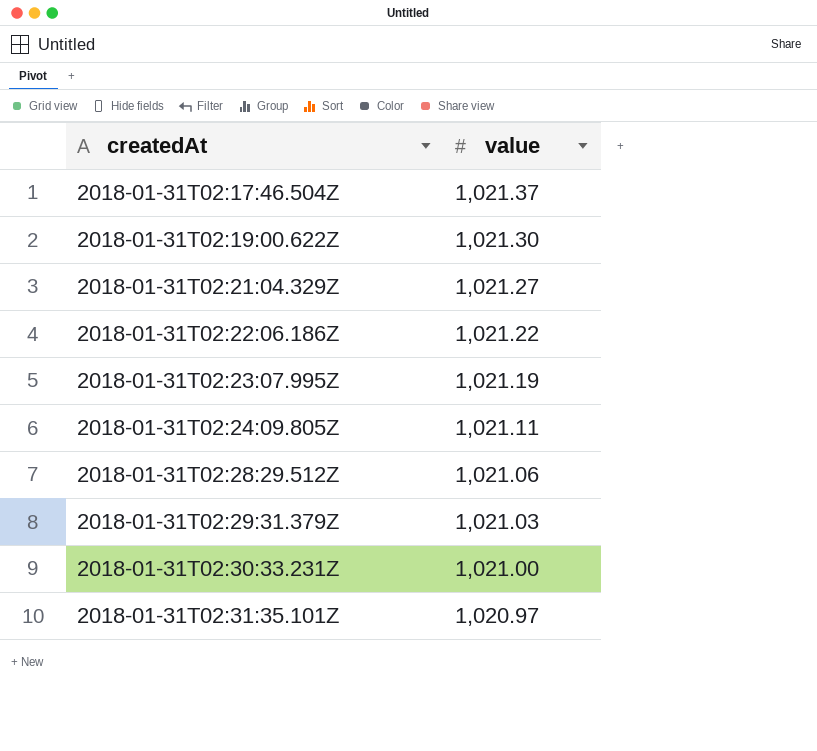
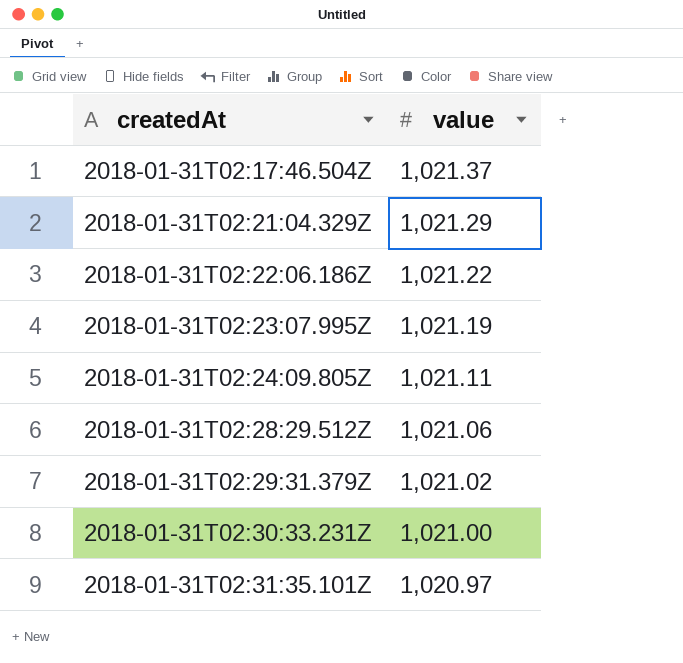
row 2018-01-31T02:19:00.622Z: 1,021.30 -> none
2018-01-31T02:21:04.329Z | value: 1,021.27 -> 1,021.29
2018-01-31T02:29:31.379Z | value: 1,021.03 -> 1,021.02

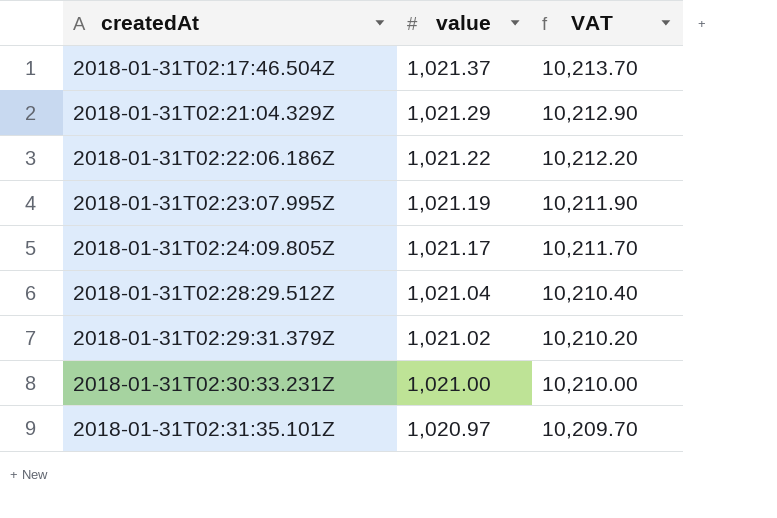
column VAT | formula: none -> [value] * 10
2018-01-31T02:24:09.805Z | value: 1,021.11 -> 1,021.17
2018-01-31T02:28:29.512Z | value: 1,021.06 -> 1,021.04

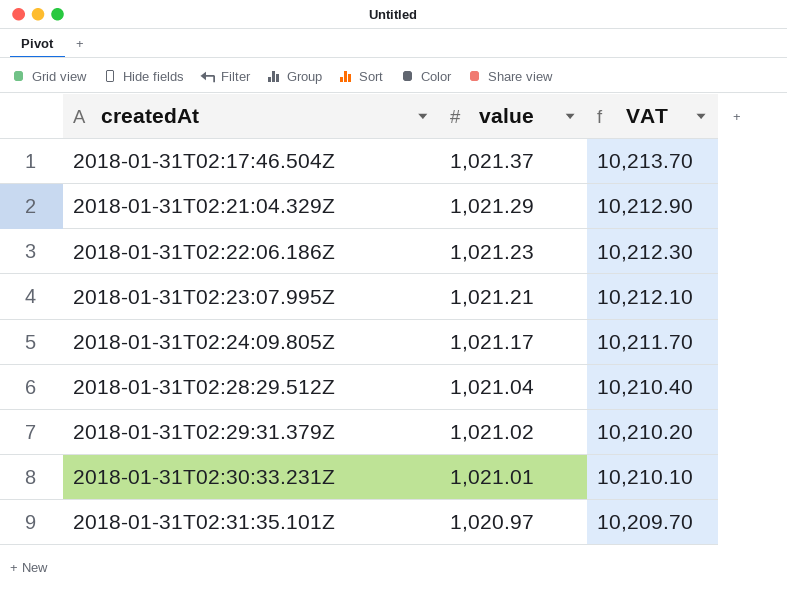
2018-01-31T02:22:06.186Z | value: 1,021.22 -> 1,021.23
2018-01-31T02:22:06.186Z | VAT: 10,212.20 -> 10,212.30
2018-01-31T02:23:07.995Z | value: 1,021.19 -> 1,021.21
2018-01-31T02:23:07.995Z | VAT: 10,211.90 -> 10,212.10
2018-01-31T02:30:33.231Z | value: 1,021.00 -> 1,021.01
2018-01-31T02:30:33.231Z | VAT: 10,210.00 -> 10,210.10

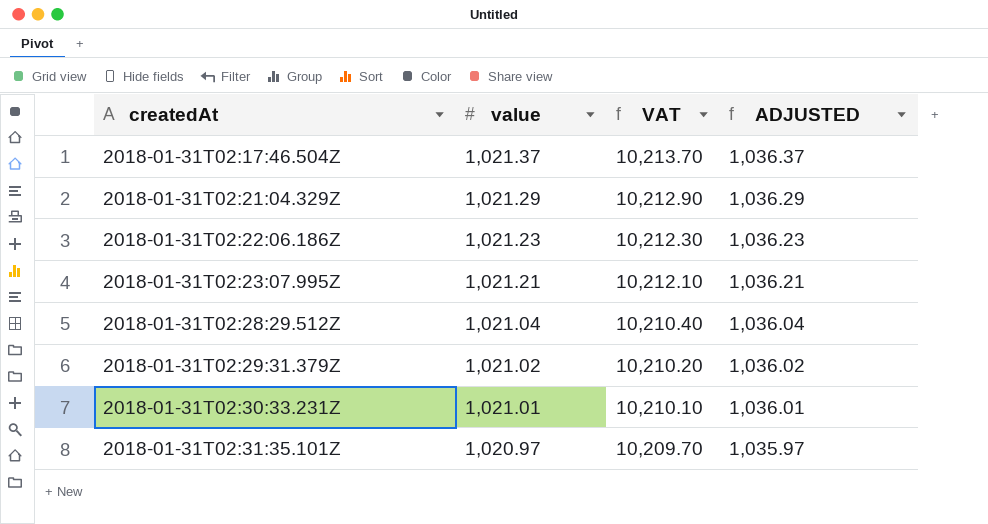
column ADJUSTED | formula: none -> [value] + 15
row 2018-01-31T02:24:09.805Z: 1,021.17 | 10,211.70 -> none

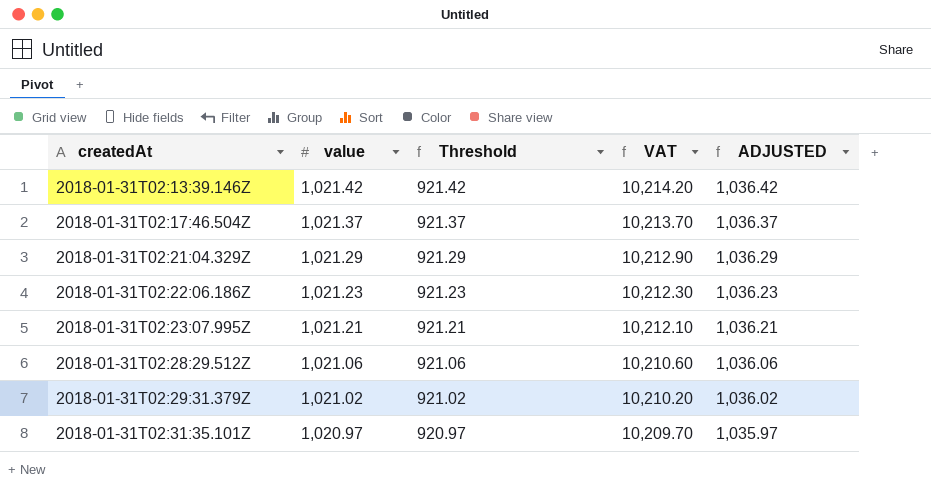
column Threshold | formula: none -> [value] - 100
row 2018-01-31T02:30:33.231Z: 1,021.01 | 10,210.10 | 1,036.01 -> none
row 2018-01-31T02:13:39.146Z: none -> 1,021.42 | 921.42 | 10,214.20 | 1,036.42
2018-01-31T02:28:29.512Z | value: 1,021.04 -> 1,021.06
2018-01-31T02:28:29.512Z | VAT: 10,210.40 -> 10,210.60
2018-01-31T02:28:29.512Z | ADJUSTED: 1,036.04 -> 1,036.06

